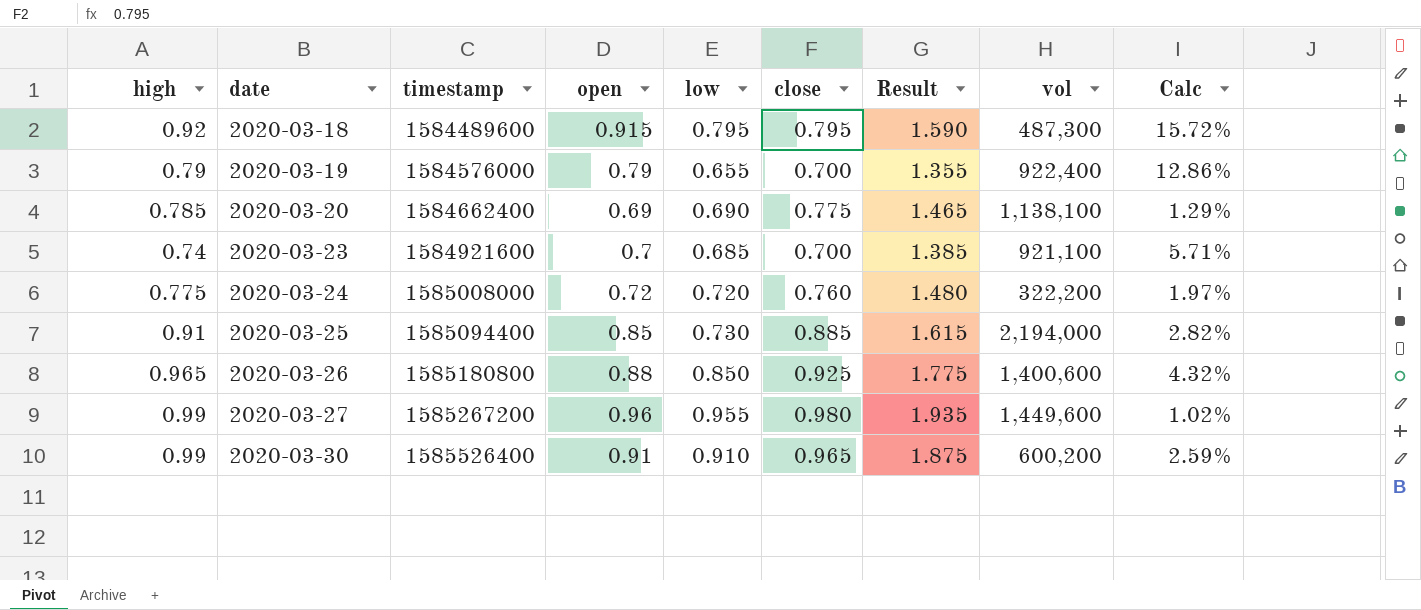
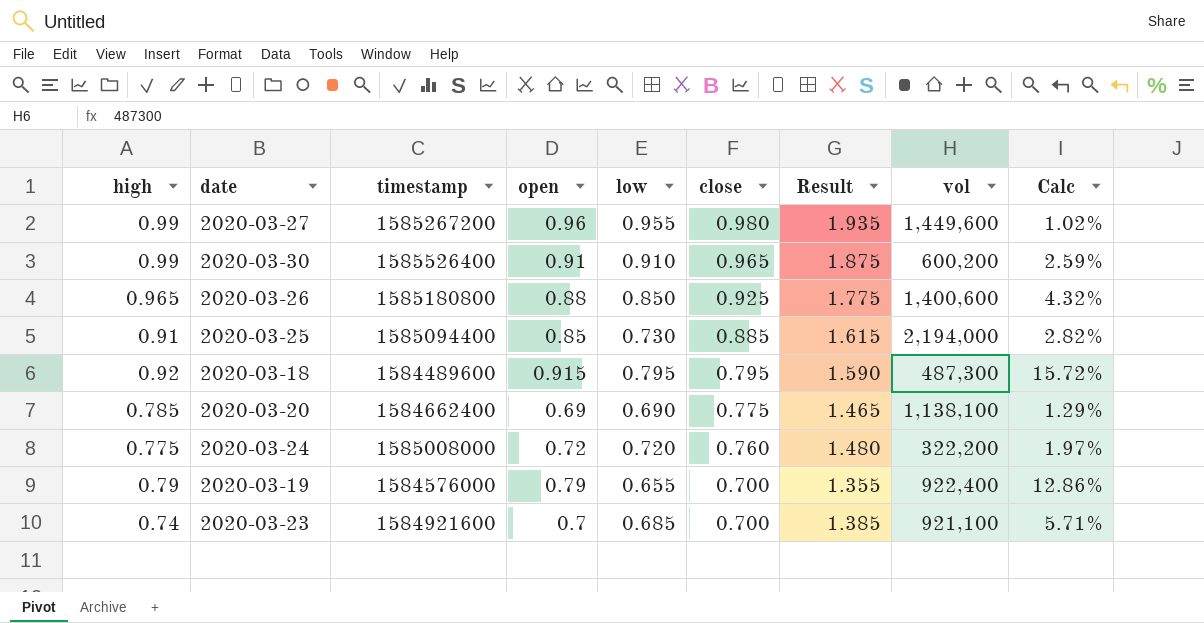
row order: date ascending -> close descending

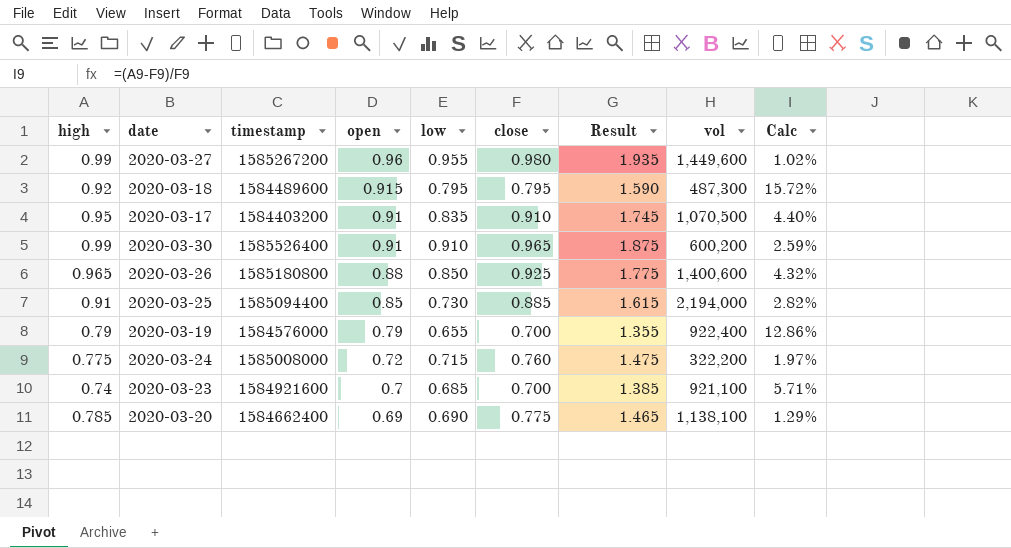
row order: close descending -> open descending
row 2020-03-17: none -> 0.95 | 1584403200 | 0.91 | 0.835 | 0.910 | 1.745 | 1,070,500 | 4.40%
2020-03-24 | low: 0.720 -> 0.715
2020-03-24 | Result: 1.480 -> 1.475

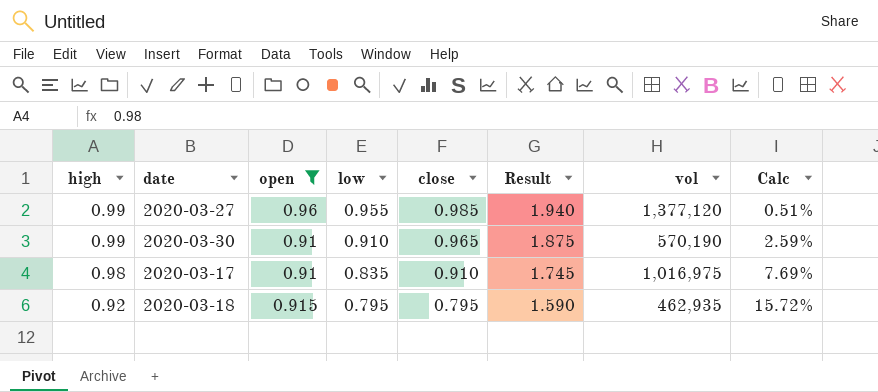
filter: none -> open >= 0.91
row order: open descending -> high descending
column timestamp | position: 3 -> none
2020-03-27 | close: 0.980 -> 0.985
2020-03-27 | Result: 1.935 -> 1.940
2020-03-27 | vol: 1,449,600 -> 1,377,120
2020-03-27 | Calc: 1.02% -> 0.51%
2020-03-30 | vol: 600,200 -> 570,190
2020-03-17 | high: 0.95 -> 0.98
2020-03-17 | vol: 1,070,500 -> 1,016,975
2020-03-17 | Calc: 4.40% -> 7.69%
2020-03-18 | vol: 487,300 -> 462,935

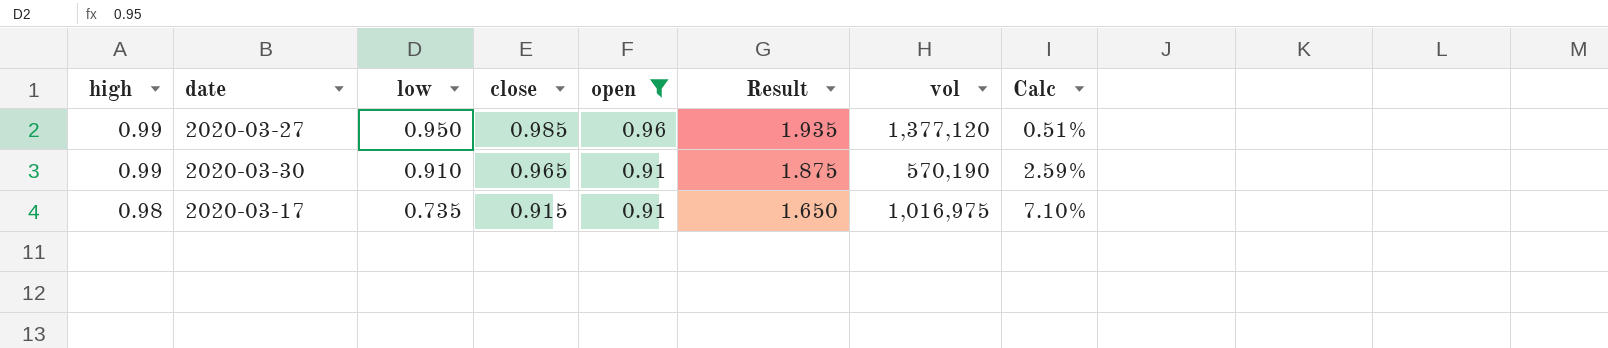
column open | position: 3 -> 5
row 2020-03-18: 0.92 | 0.915 | 0.795 | 0.795 | 1.590 | 462,935 | 15.72% -> none
2020-03-27 | low: 0.955 -> 0.950
2020-03-27 | Result: 1.940 -> 1.935
2020-03-17 | low: 0.835 -> 0.735
2020-03-17 | close: 0.910 -> 0.915
2020-03-17 | Result: 1.745 -> 1.650
2020-03-17 | Calc: 7.69% -> 7.10%

